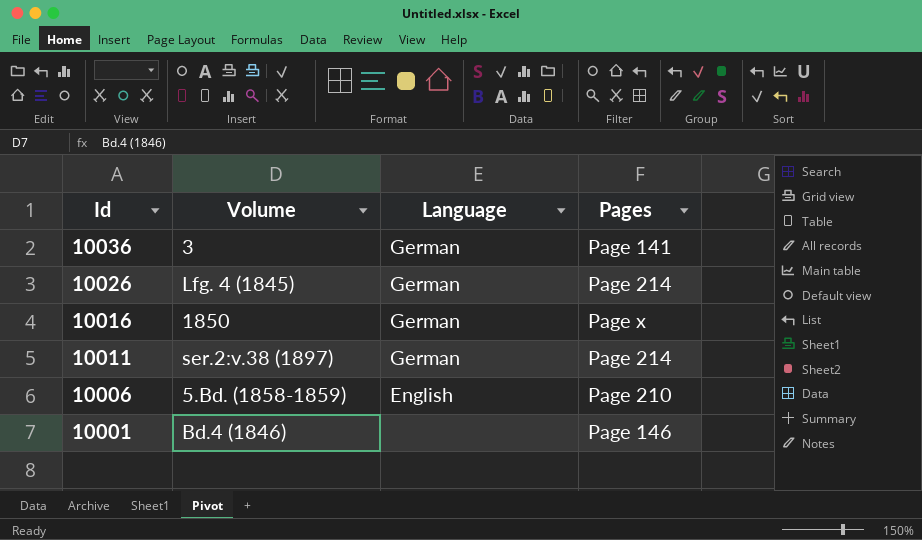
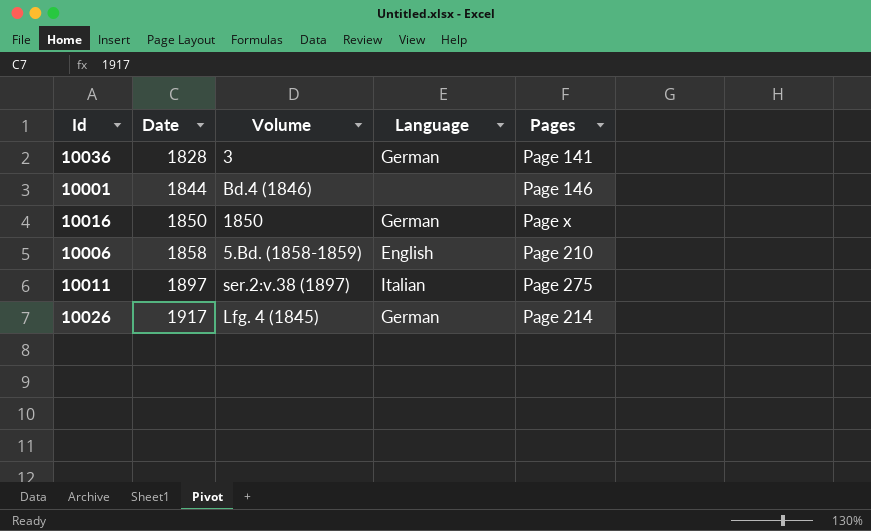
row order: Id descending -> Date ascending
column Date | position: none -> 2
10011 | Language: German -> Italian
10011 | Pages: Page 214 -> Page 275

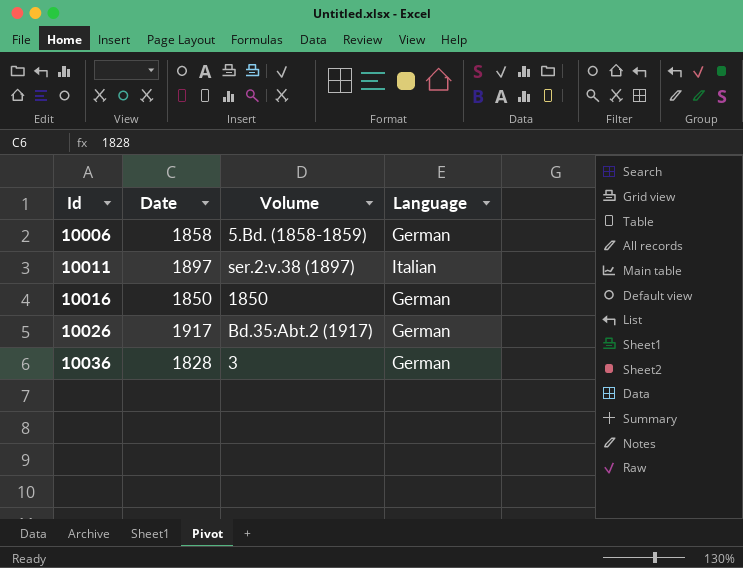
row order: Date ascending -> Id ascending
column Pages | position: 5 -> none
row 10001: 1844 | Bd.4 (1846) | none | Page 146 -> none
10006 | Language: English -> German
10026 | Volume: Lfg. 4 (1845) -> Bd.35:Abt.2 (1917)

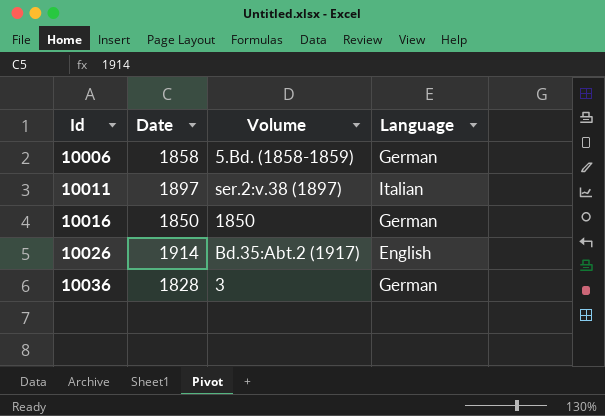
10026 | Date: 1917 -> 1914
10026 | Language: German -> English

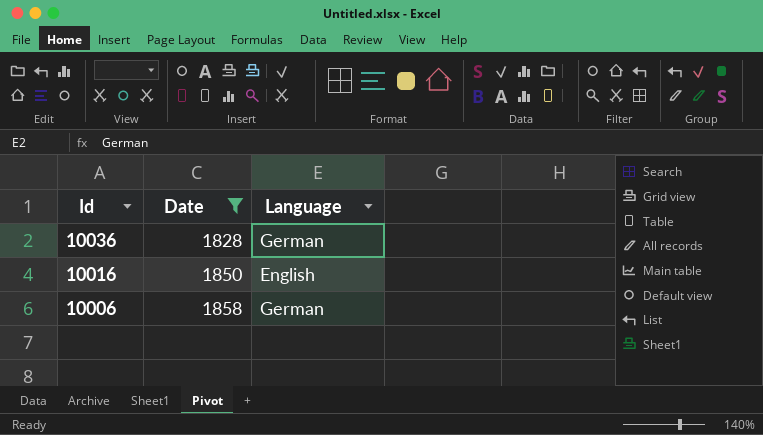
filter: none -> Date <= 1858
row order: Id ascending -> Id descending
column Volume | position: 3 -> none
10016 | Language: German -> English

